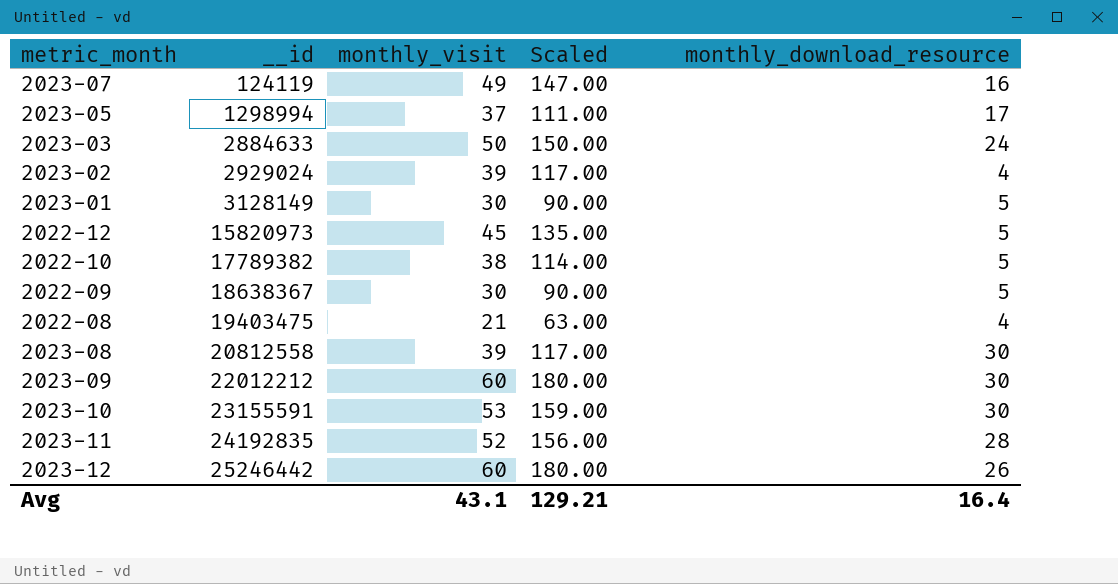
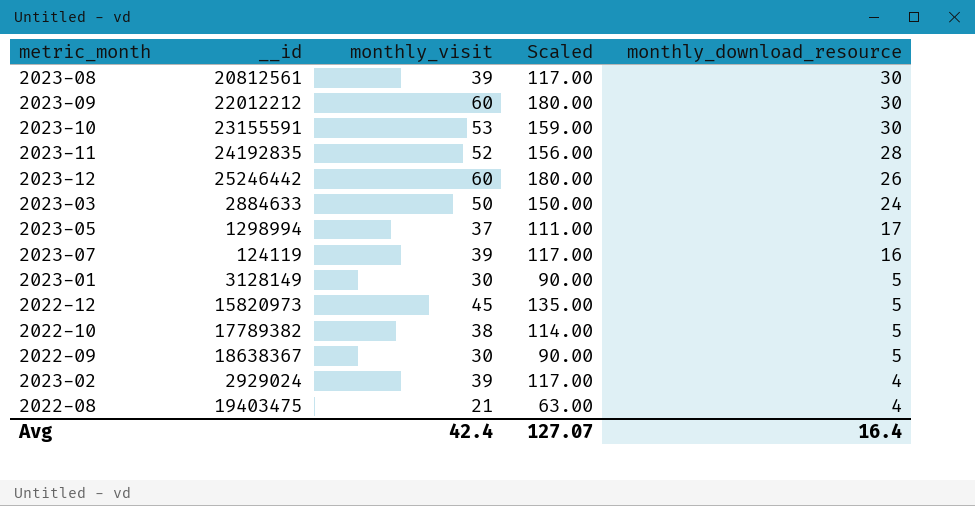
row order: __id ascending -> monthly_download_resource descending
2023-08 | __id: 20812558 -> 20812561
2023-07 | monthly_visit: 49 -> 39
2023-07 | Scaled: 147.00 -> 117.00
Avg | monthly_visit: 43.1 -> 42.4
Avg | Scaled: 129.21 -> 127.07

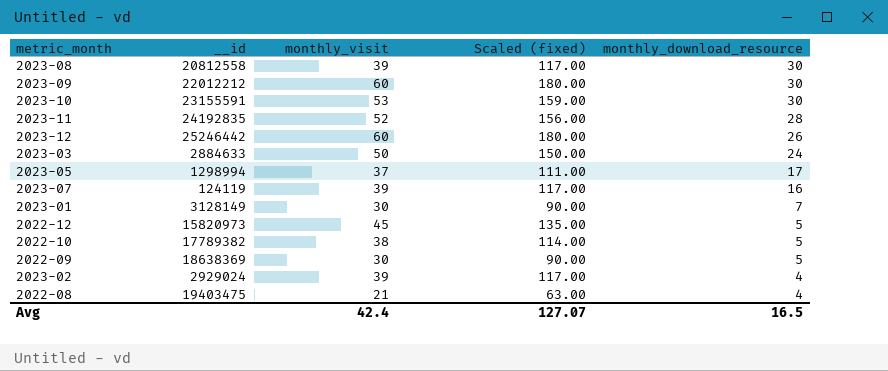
column name: Scaled -> Scaled (fixed)
2023-08 | __id: 20812561 -> 20812558
2023-01 | monthly_download_resource: 5 -> 7
2022-09 | __id: 18638367 -> 18638369
Avg | monthly_download_resource: 16.4 -> 16.5

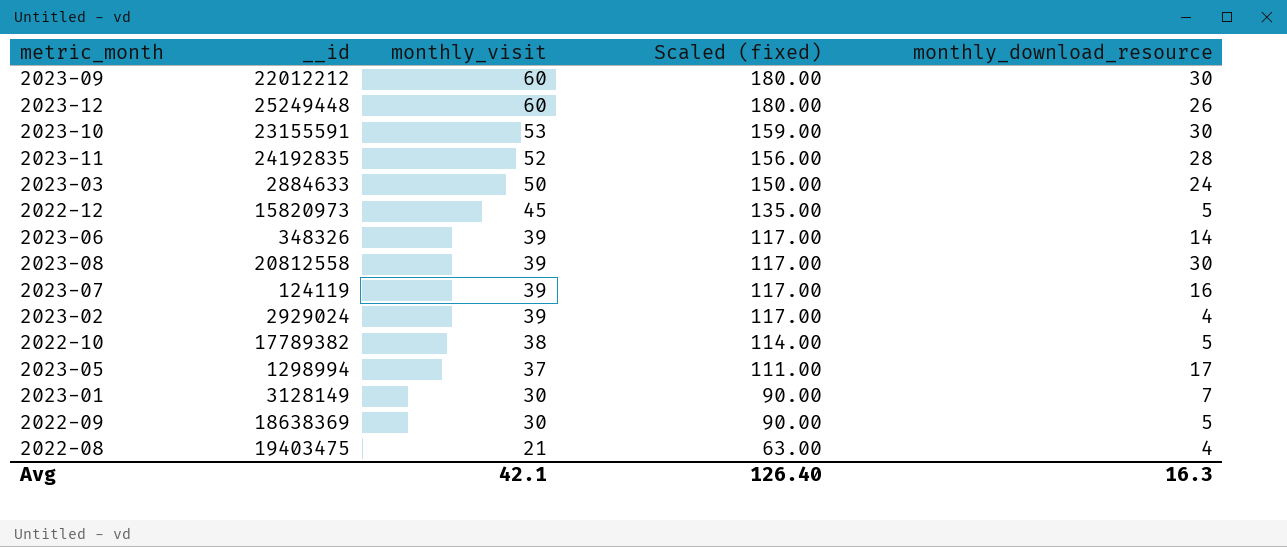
row order: monthly_download_resource descending -> monthly_visit descending
2023-12 | __id: 25246442 -> 25249448
row 2023-06: none -> 348326 | 39 | 117.00 | 14
Avg | monthly_visit: 42.4 -> 42.1
Avg | Scaled (fixed): 127.07 -> 126.40
Avg | monthly_download_resource: 16.5 -> 16.3

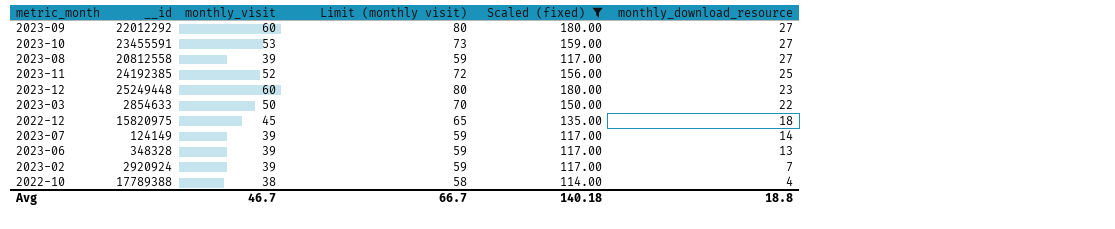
filter: none -> Scaled (fixed) >= 114.00
row order: monthly_visit descending -> monthly_download_resource descending
column Limit (monthly visit) | formula: none -> [monthly_visit] + 20
2023-09 | __id: 22012212 -> 22012292
2023-09 | monthly_download_resource: 30 -> 27
2023-10 | __id: 23155591 -> 23455591
2023-10 | monthly_download_resource: 30 -> 27
2023-08 | monthly_download_resource: 30 -> 27
2023-11 | __id: 24192835 -> 24192385
2023-11 | monthly_download_resource: 28 -> 25
2023-12 | monthly_download_resource: 26 -> 23
2023-03 | __id: 2884633 -> 2854633
2023-03 | monthly_download_resource: 24 -> 22
2022-12 | __id: 15820973 -> 15820975
2022-12 | monthly_download_resource: 5 -> 18
2023-07 | __id: 124119 -> 124149
2023-07 | monthly_download_resource: 16 -> 14
2023-06 | __id: 348326 -> 348328
2023-06 | monthly_download_resource: 14 -> 13
2023-02 | __id: 2929024 -> 2920924
2023-02 | monthly_download_resource: 4 -> 7
2022-10 | __id: 17789382 -> 17789388
2022-10 | monthly_download_resource: 5 -> 4
Avg | monthly_visit: 42.1 -> 46.7
Avg | Scaled (fixed): 126.40 -> 140.18
Avg | monthly_download_resource: 16.3 -> 18.8

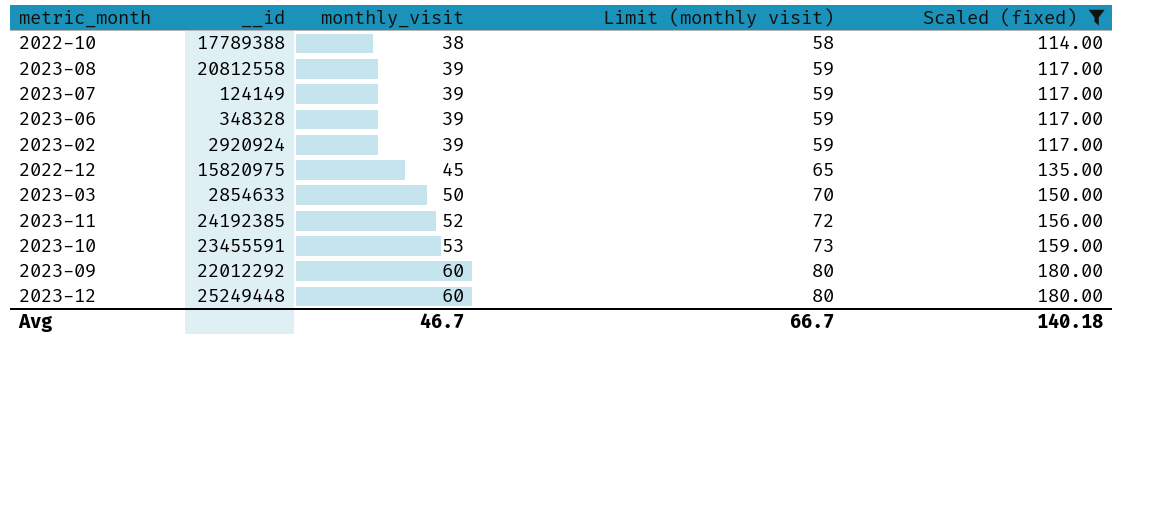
row order: monthly_download_resource descending -> monthly_visit ascending
column monthly_download_resource | position: 6 -> none

